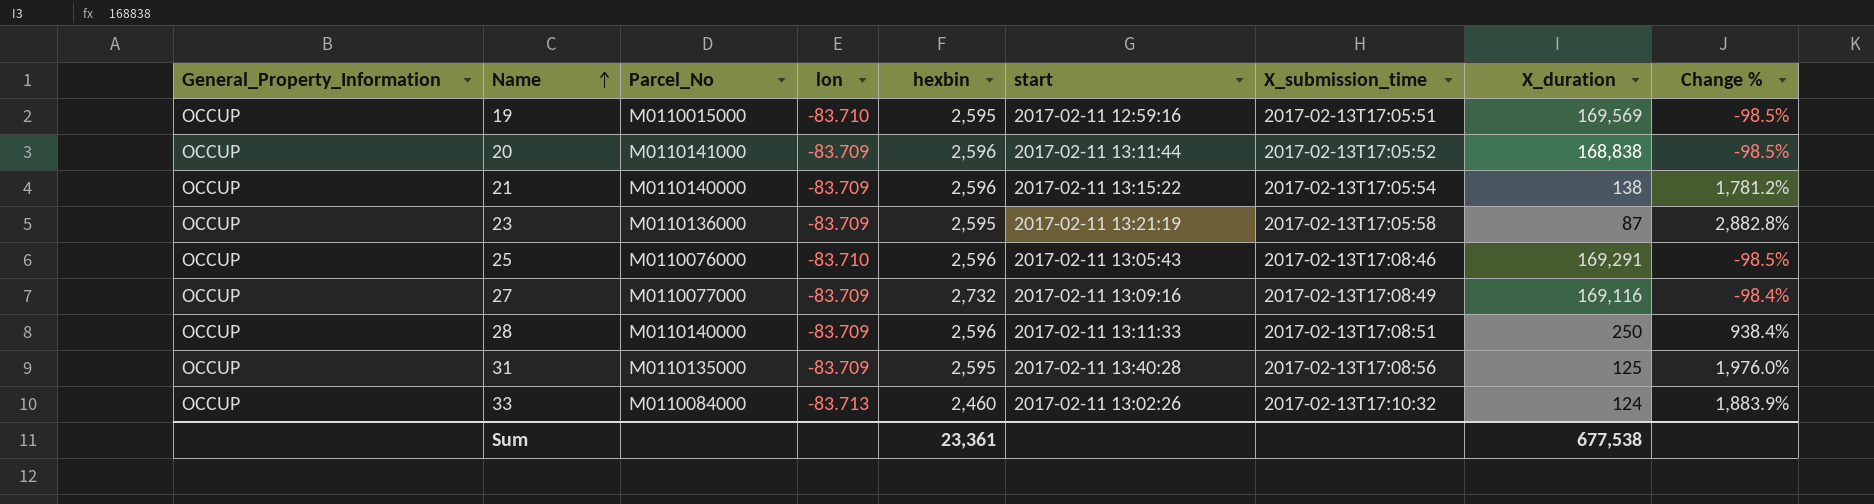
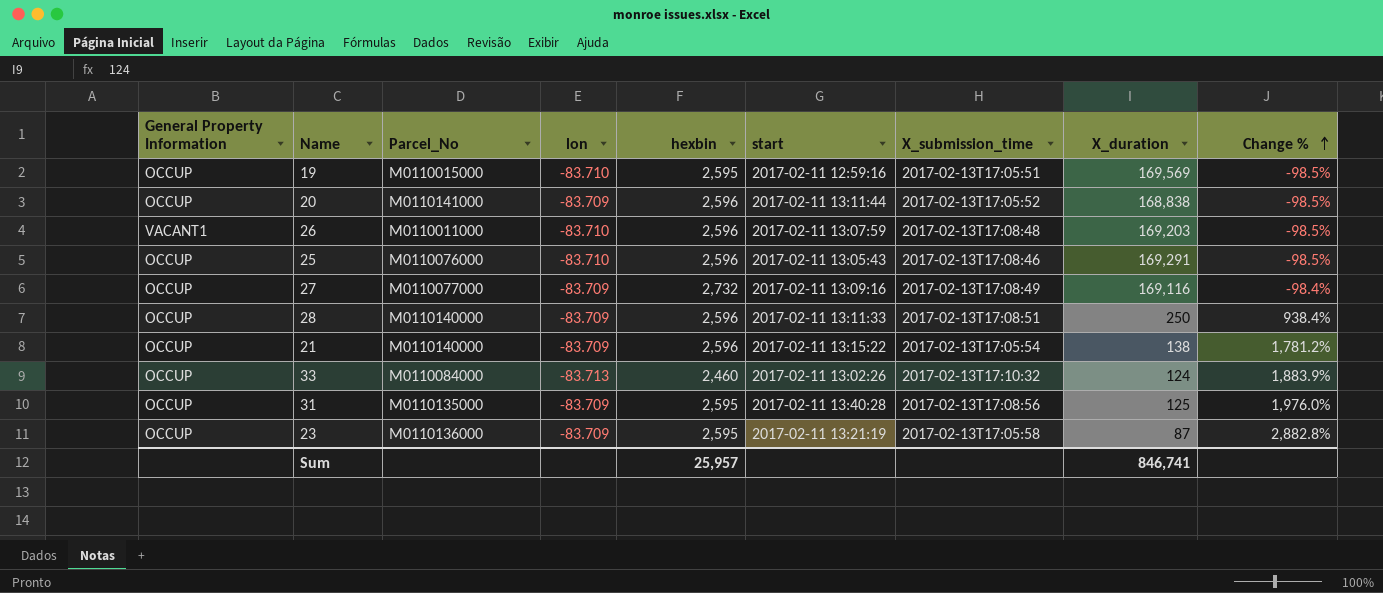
row order: Name ascending -> Change % ascending
column name: General_Property_Information -> General Property Information
row 26: none -> VACANT1 | M0110011000 | -83.710 | 2,596 | 2017-02-11 13:07:59 | 2017-02-13T17:08:48 | 169,203 | -98.5%
Sum | hexbin: 23,361 -> 25,957
Sum | X_duration: 677,538 -> 846,741

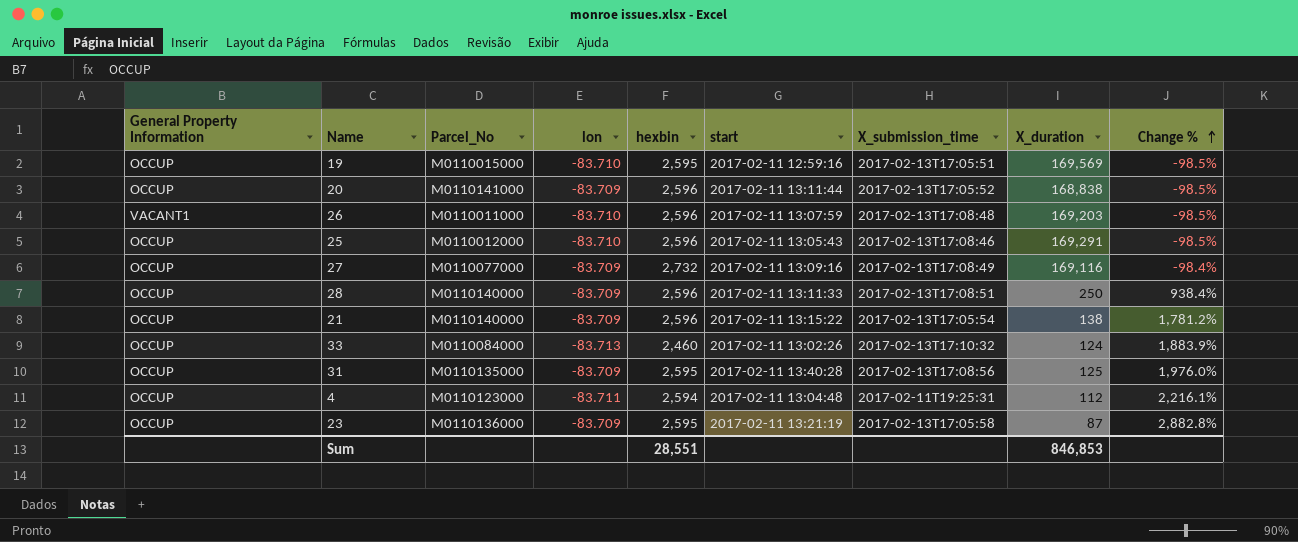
25 | Parcel_No: M0110076000 -> M0110012000
row 4: none -> OCCUP | M0110123000 | -83.711 | 2,594 | 2017-02-11 13:04:48 | 2017-02-11T19:25:31 | 112 | 2,216.1%
Sum | hexbin: 25,957 -> 28,551
Sum | X_duration: 846,741 -> 846,853

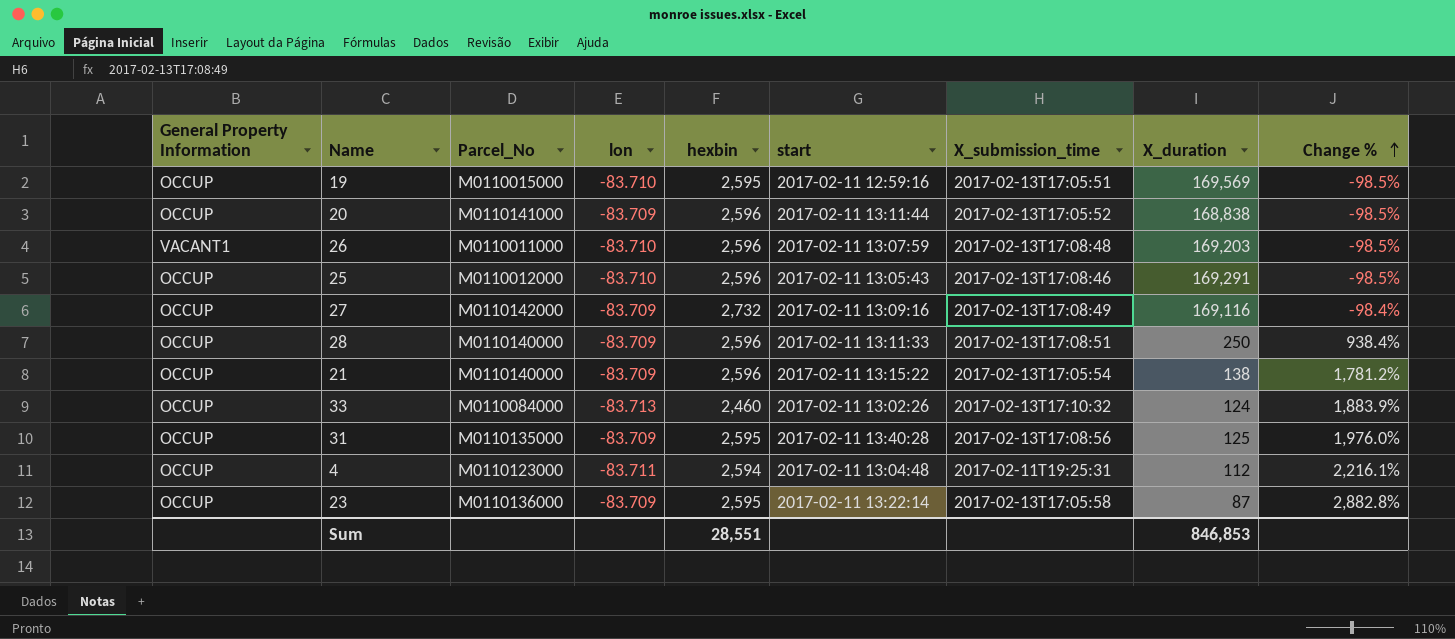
27 | Parcel_No: M0110077000 -> M0110142000
23 | start: 2017-02-11 13:21:19 -> 2017-02-11 13:22:14

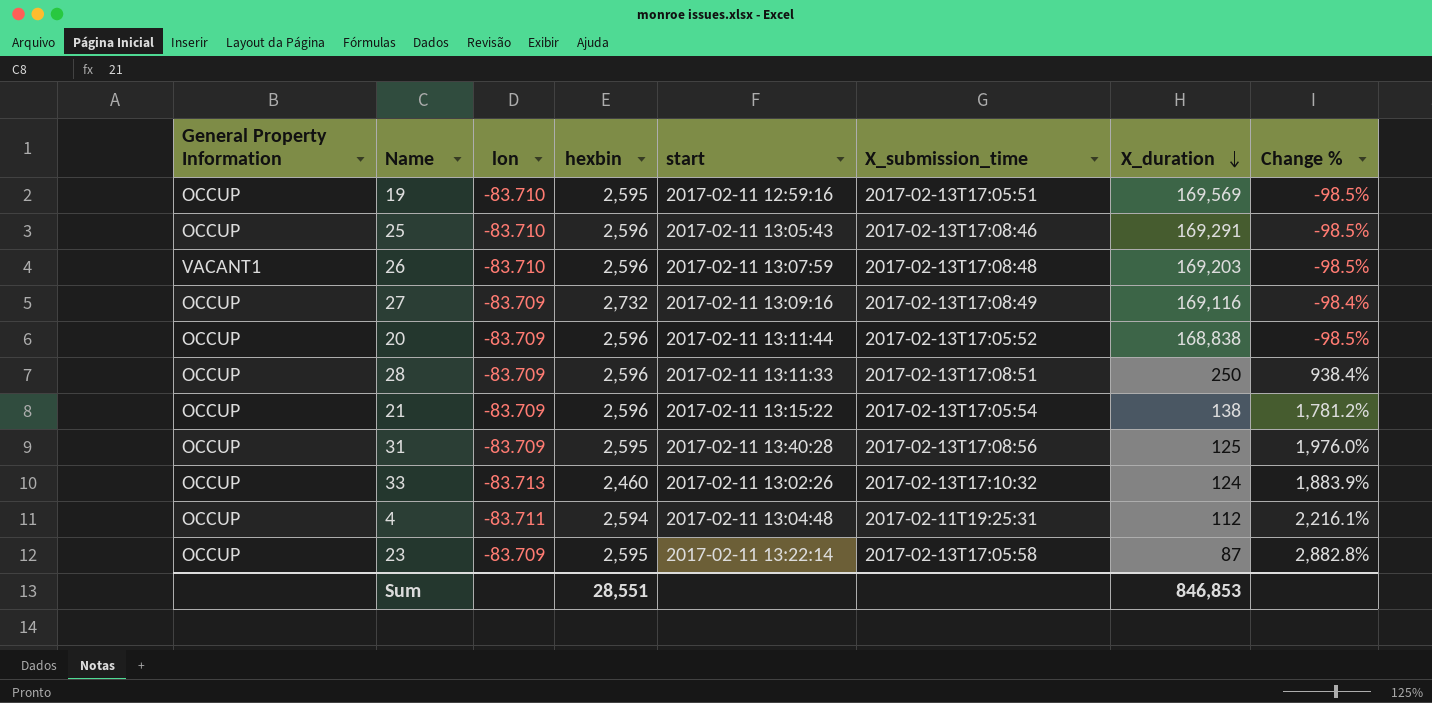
row order: Change % ascending -> X_duration descending
column Parcel_No | position: 3 -> none

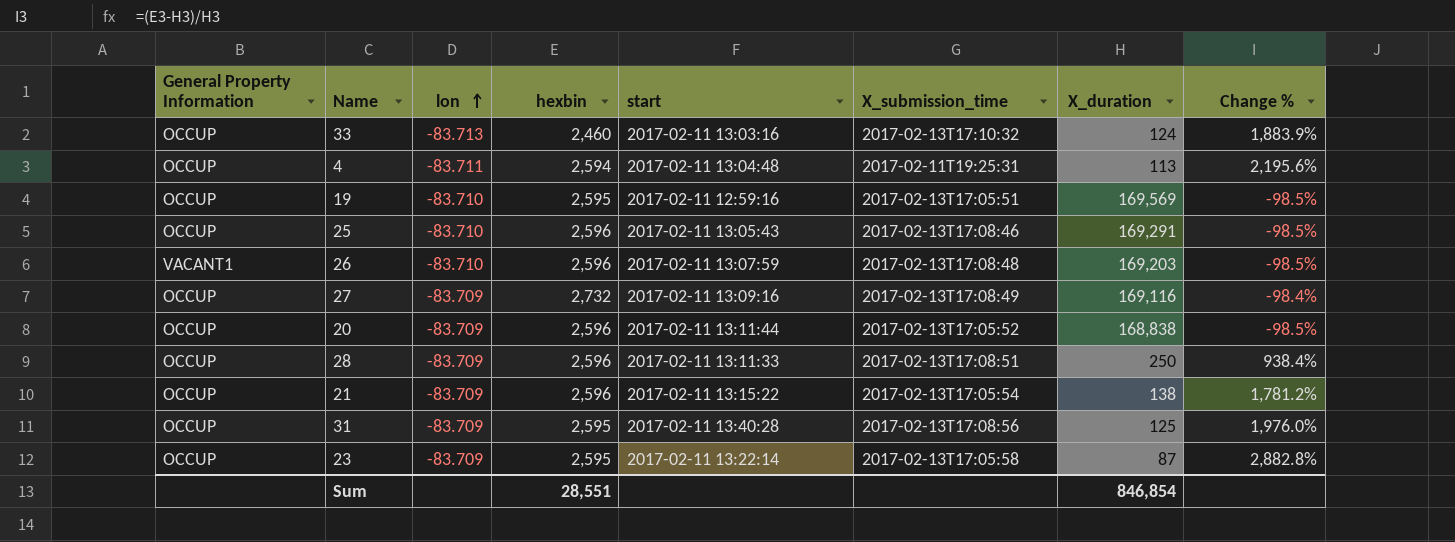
row order: X_duration descending -> lon ascending
33 | start: 2017-02-11 13:02:26 -> 2017-02-11 13:03:16
4 | X_duration: 112 -> 113
4 | Change %: 2,216.1% -> 2,195.6%
Sum | X_duration: 846,853 -> 846,854

